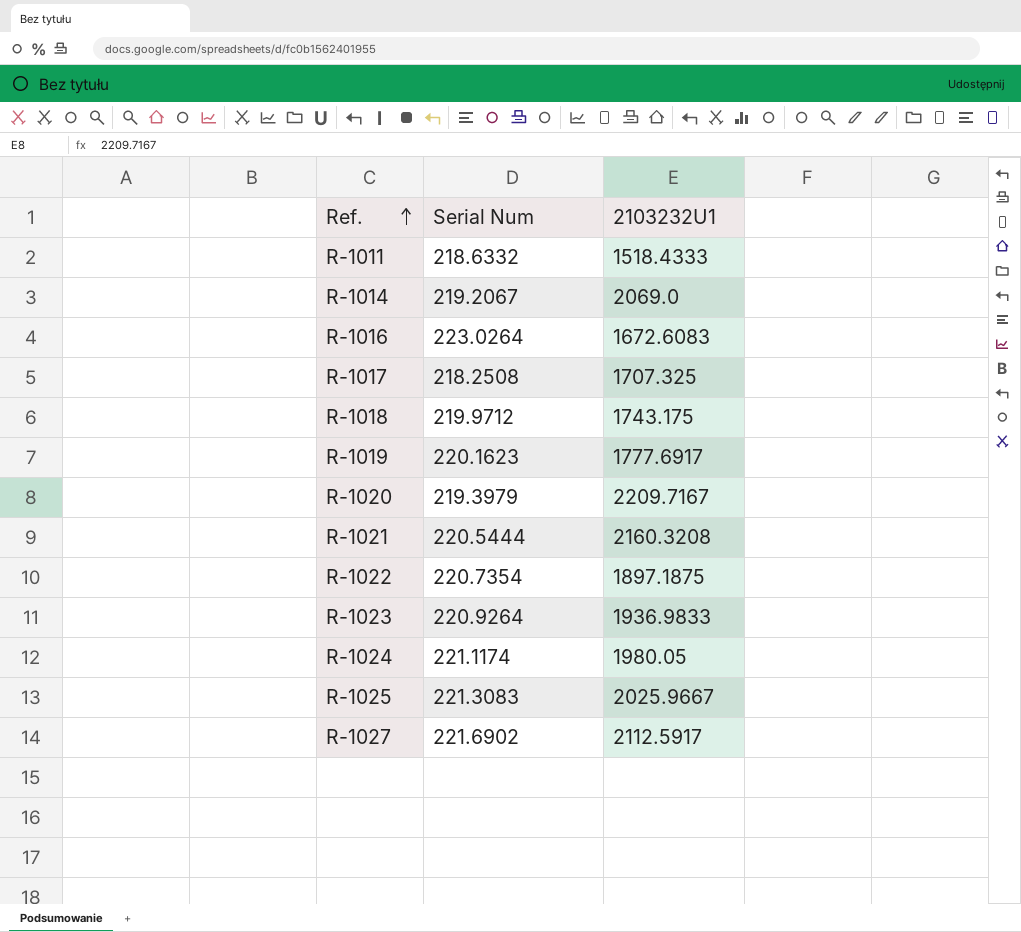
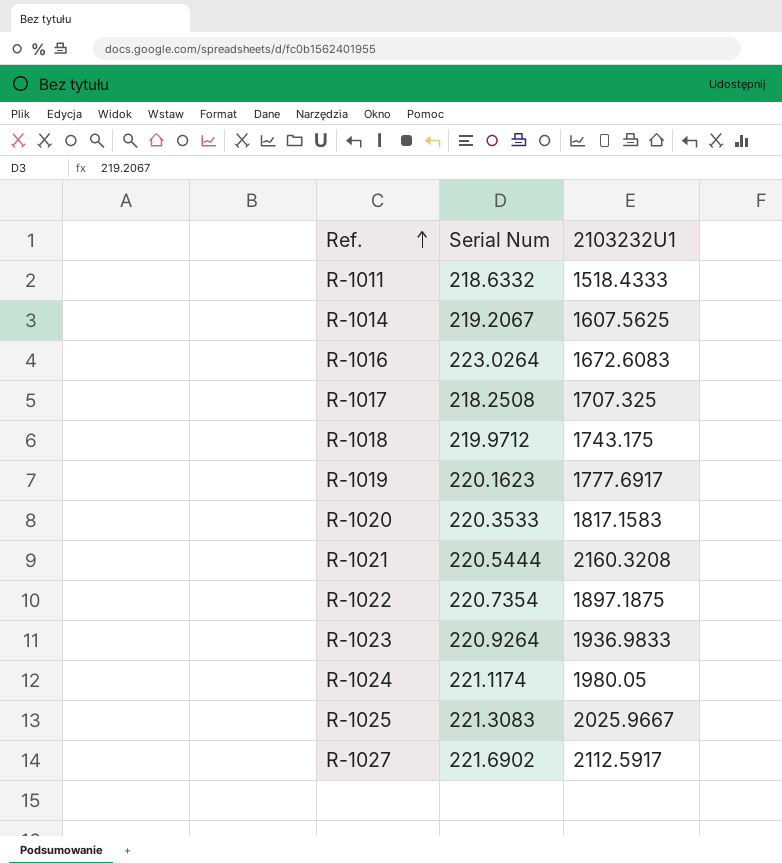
R-1014 | 2103232U1: 2069.0 -> 1607.5625
R-1020 | Serial Num: 219.3979 -> 220.3533
R-1020 | 2103232U1: 2209.7167 -> 1817.1583

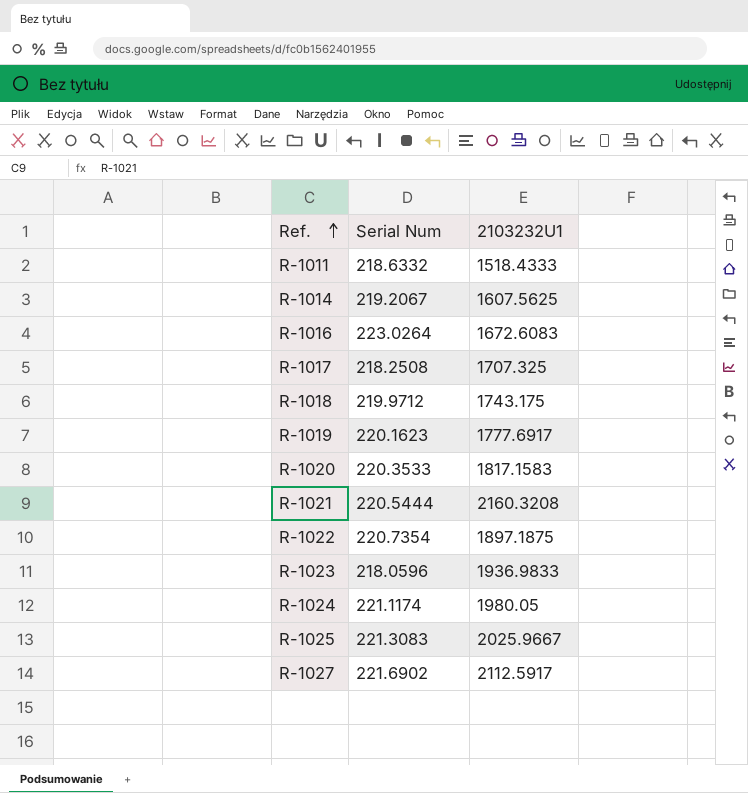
R-1023 | Serial Num: 220.9264 -> 218.0596

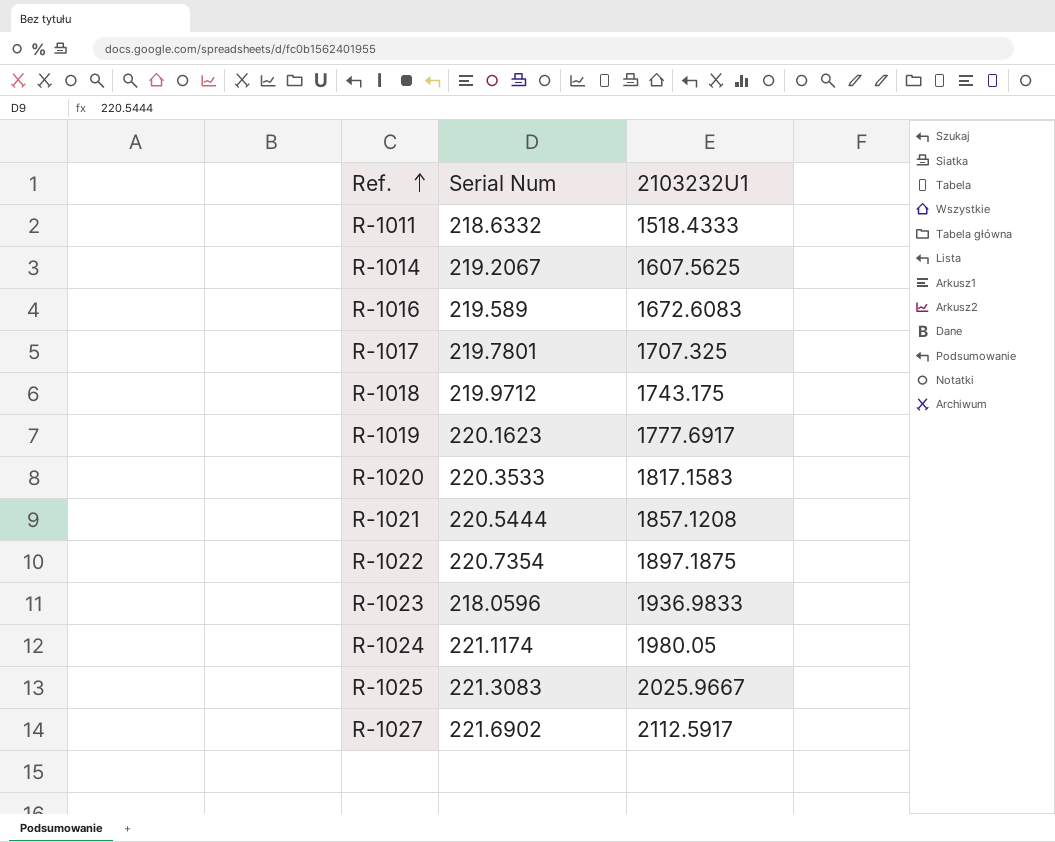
R-1016 | Serial Num: 223.0264 -> 219.589
R-1017 | Serial Num: 218.2508 -> 219.7801
R-1021 | 2103232U1: 2160.3208 -> 1857.1208

